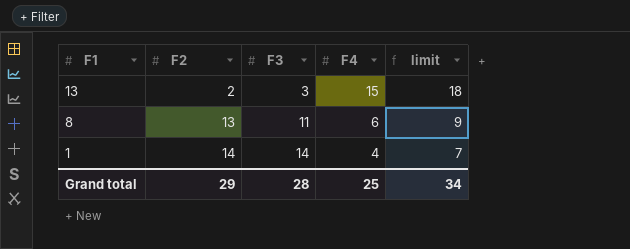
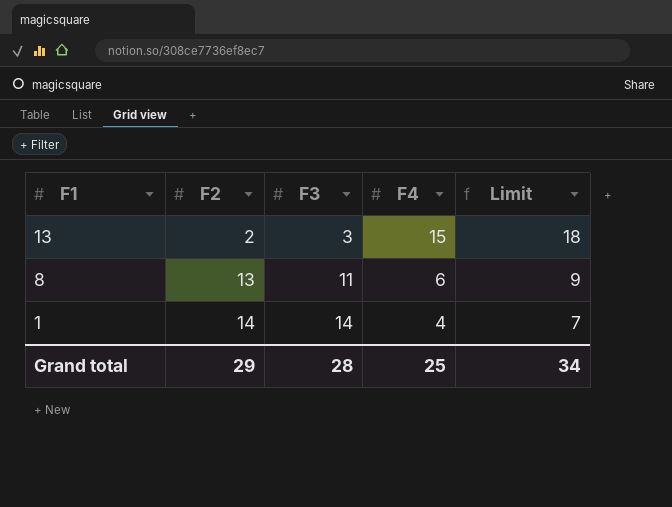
column name: limit -> Limit

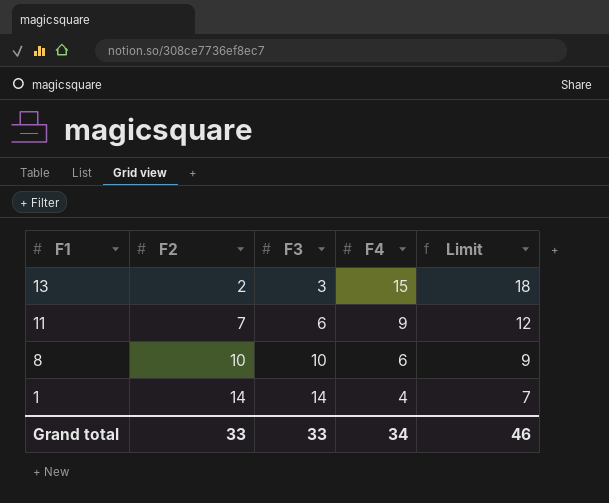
row 11: none -> 7 | 6 | 9 | 12
8 | F2: 13 -> 10
8 | F3: 11 -> 10
Grand total | F2: 29 -> 33
Grand total | F3: 28 -> 33
Grand total | F4: 25 -> 34
Grand total | Limit: 34 -> 46

